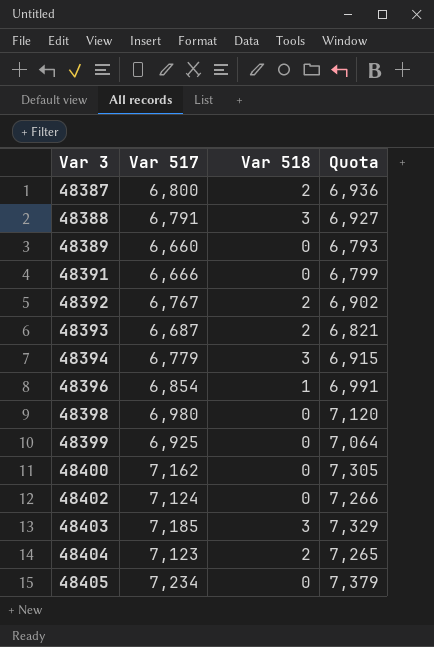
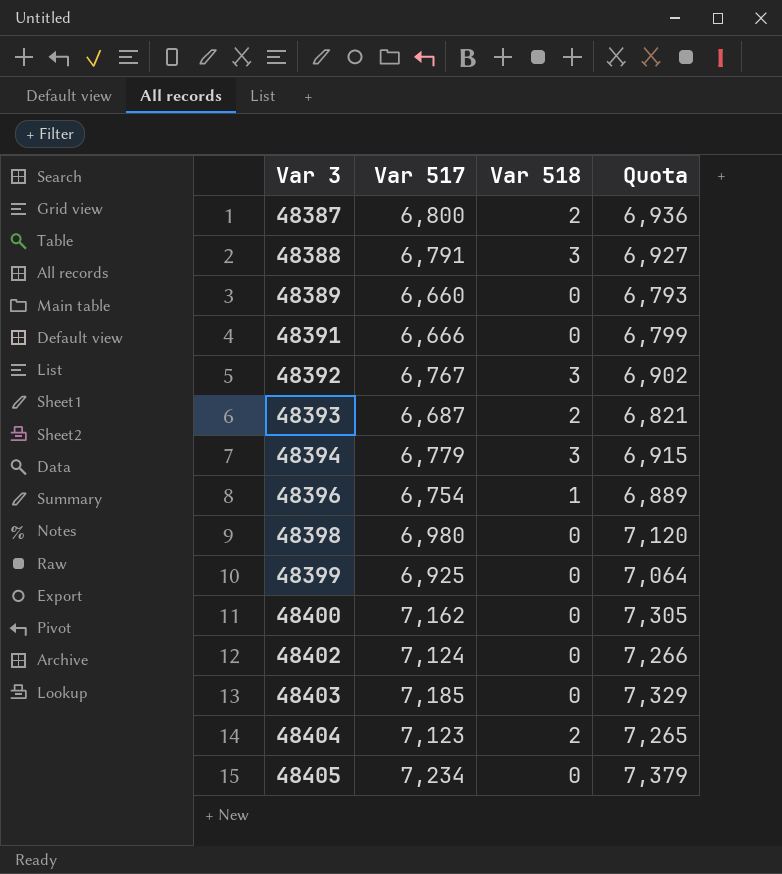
48392 | Var 518: 2 -> 3
48396 | Var 517: 6,854 -> 6,754
48396 | Quota: 6,991 -> 6,889
48403 | Var 518: 3 -> 0

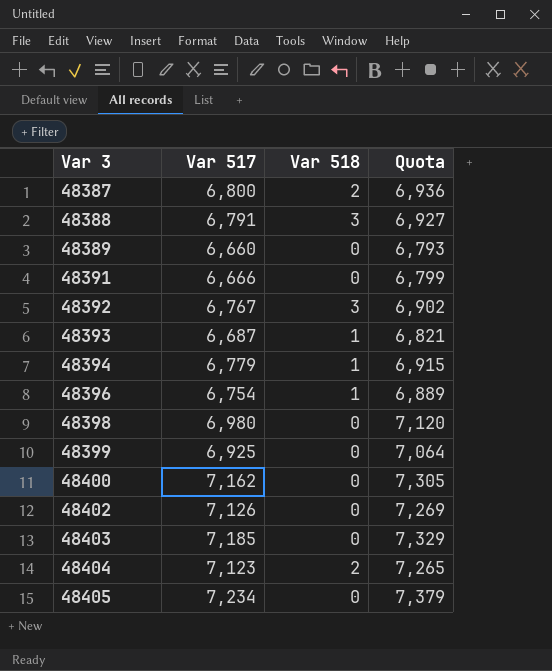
48393 | Var 518: 2 -> 1
48394 | Var 518: 3 -> 1
48402 | Var 517: 7,124 -> 7,126
48402 | Quota: 7,266 -> 7,269

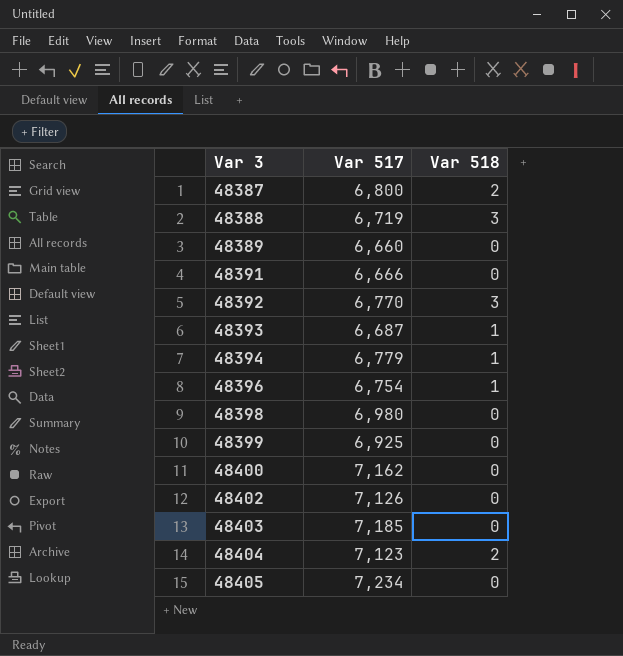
column Quota | formula: [Var 517] * 1.02 -> none
48388 | Var 517: 6,791 -> 6,719
48392 | Var 517: 6,767 -> 6,770

